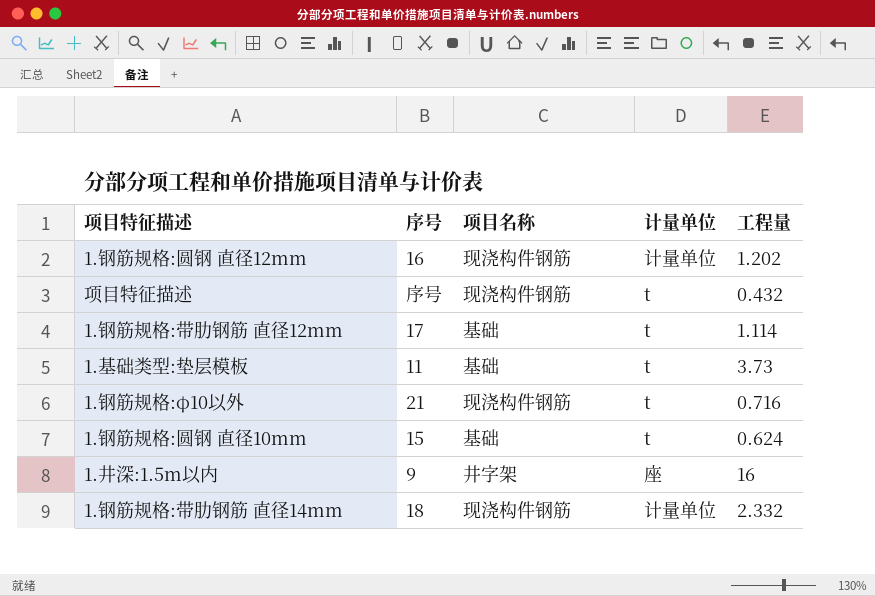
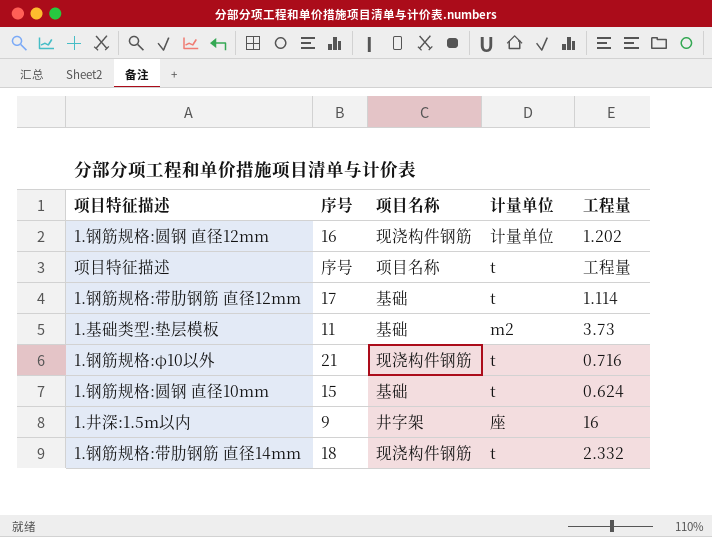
项目特征描述 | 项目名称: 现浇构件钢筋 -> 项目名称
项目特征描述 | 工程量: 0.432 -> 工程量
1.基础类型:垫层模板 | 计量单位: t -> m2
1.钢筋规格:带肋钢筋 直径14mm | 计量单位: 计量单位 -> t

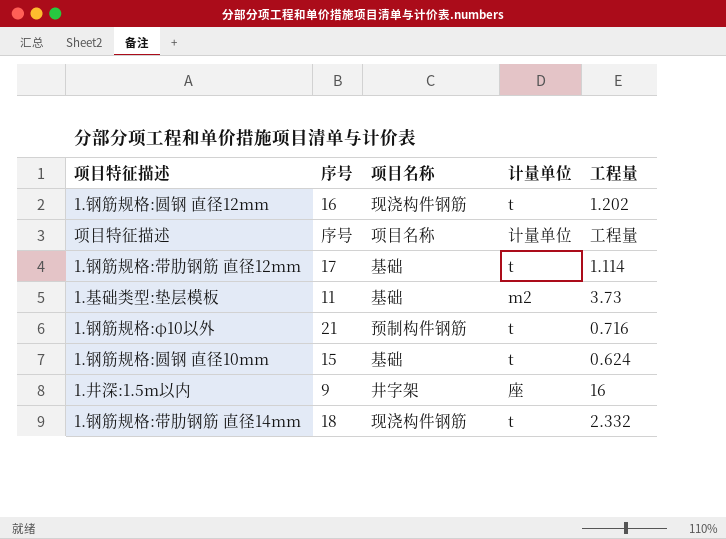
1.钢筋规格:圆钢 直径12mm | 计量单位: 计量单位 -> t
项目特征描述 | 计量单位: t -> 计量单位
1.钢筋规格:φ10以外 | 项目名称: 现浇构件钢筋 -> 预制构件钢筋

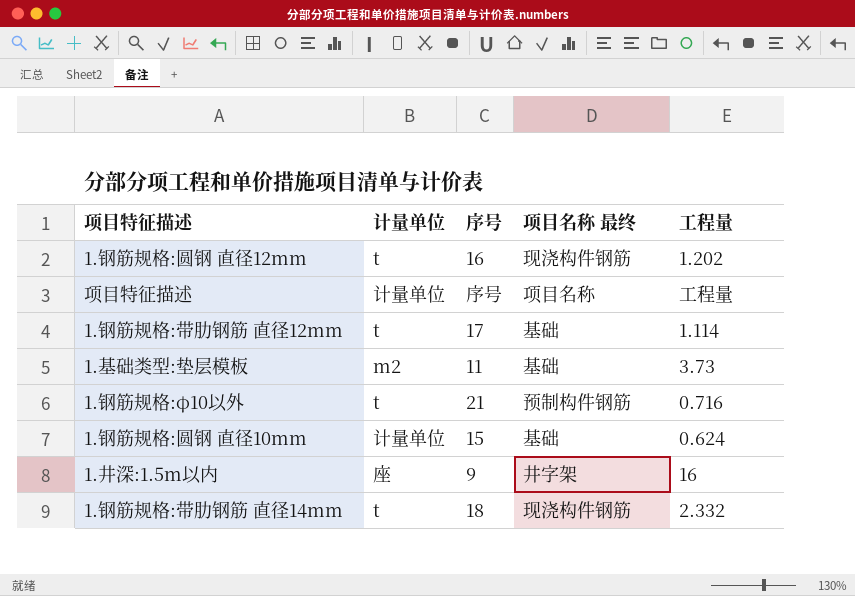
column 计量单位 | position: 4 -> 2
column name: 项目名称 -> 项目名称 最终
1.钢筋规格:圆钢 直径10mm | 计量单位: t -> 计量单位

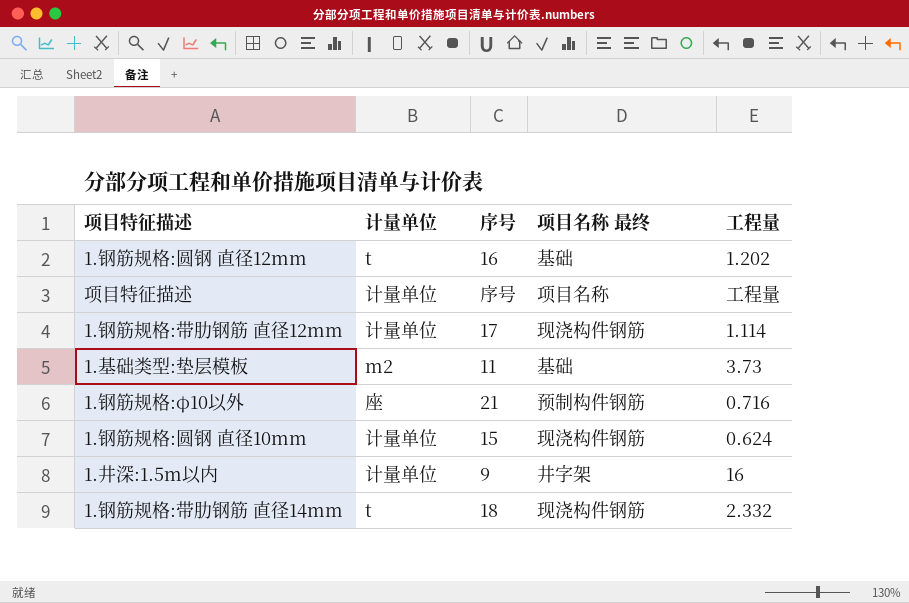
1.钢筋规格:圆钢 直径12mm | 项目名称 最终: 现浇构件钢筋 -> 基础
1.钢筋规格:带肋钢筋 直径12mm | 计量单位: t -> 计量单位
1.钢筋规格:带肋钢筋 直径12mm | 项目名称 最终: 基础 -> 现浇构件钢筋
1.钢筋规格:φ10以外 | 计量单位: t -> 座
1.钢筋规格:圆钢 直径10mm | 项目名称 最终: 基础 -> 现浇构件钢筋
1.井深:1.5m以内 | 计量单位: 座 -> 计量单位

